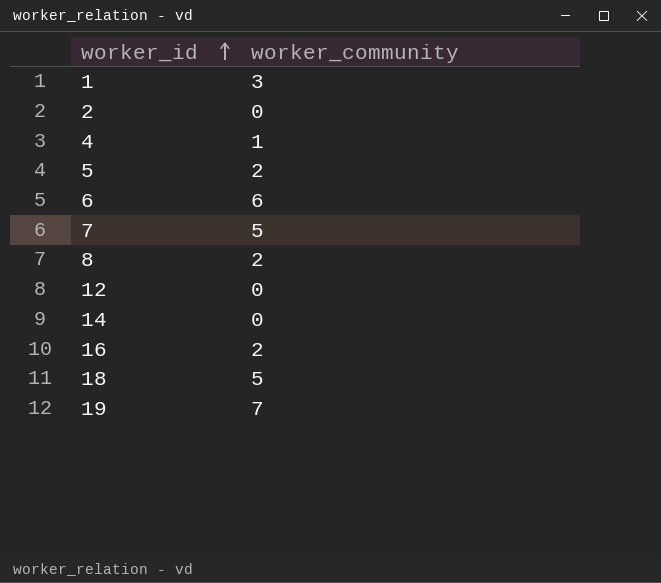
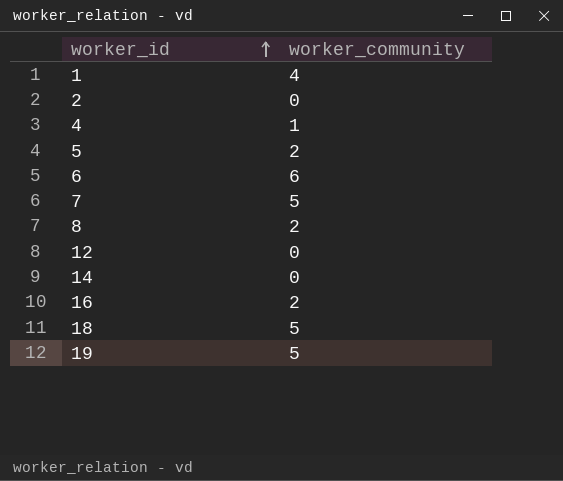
1 | worker_community: 3 -> 4
19 | worker_community: 7 -> 5

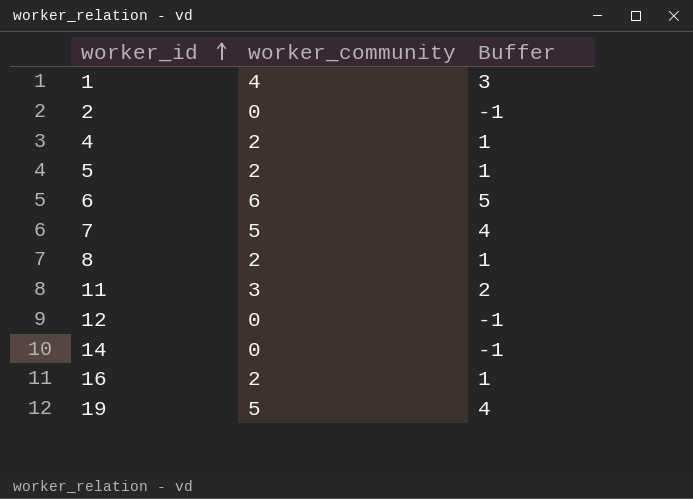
column Buffer | formula: none -> [worker_community] - 1
row 18: 5 -> none
4 | worker_community: 1 -> 2
row 11: none -> 3 | 2

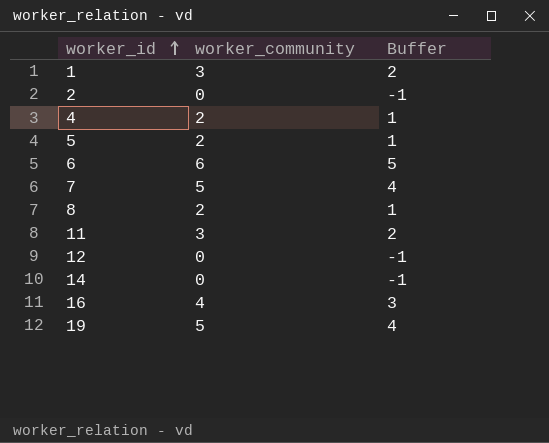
1 | worker_community: 4 -> 3
1 | Buffer: 3 -> 2
16 | worker_community: 2 -> 4
16 | Buffer: 1 -> 3

